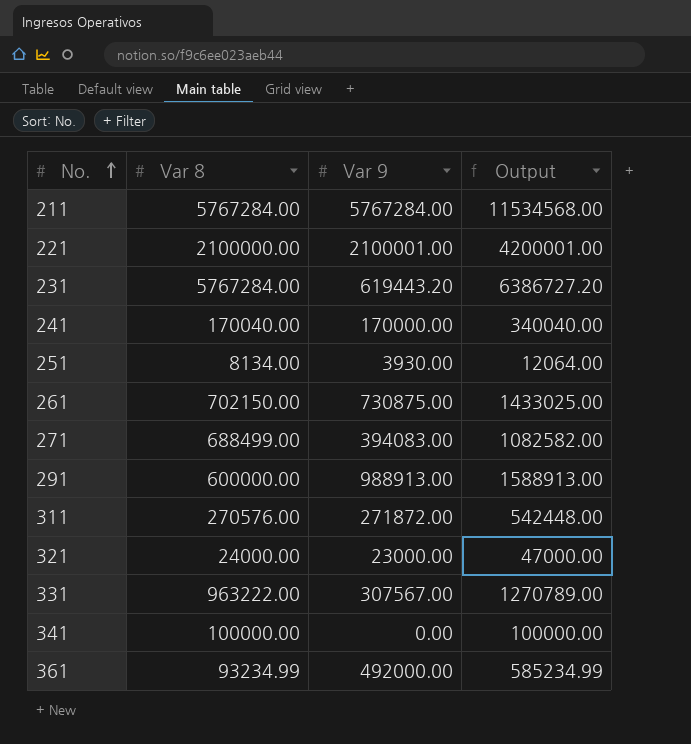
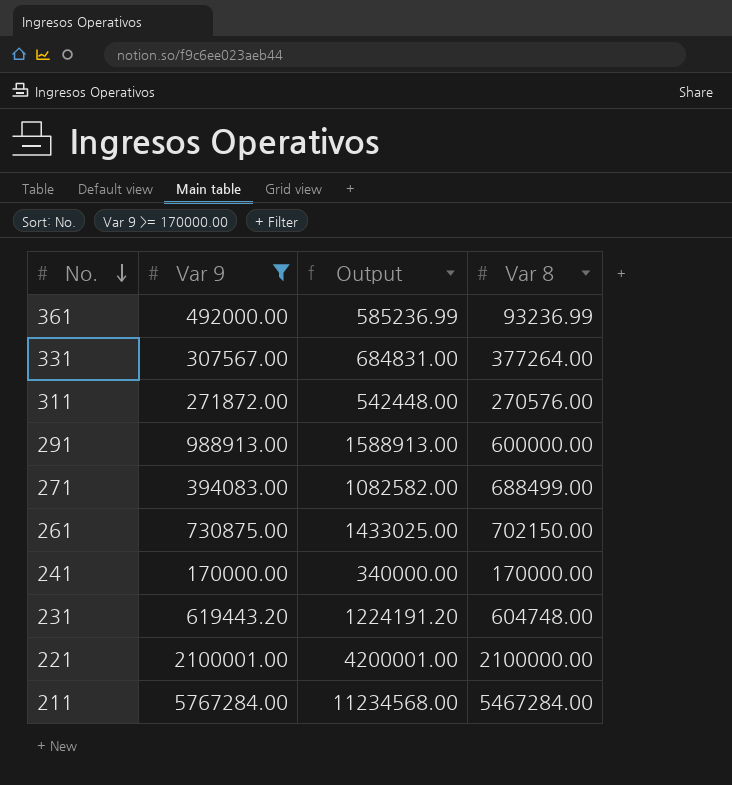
filter: none -> Var 9 >= 170000.00
row order: No. ascending -> No. descending
column Var 8 | position: 2 -> 4
361 | Output: 585234.99 -> 585236.99
361 | Var 8: 93234.99 -> 93236.99
331 | Output: 1270789.00 -> 684831.00
331 | Var 8: 963222.00 -> 377264.00
241 | Output: 340040.00 -> 340000.00
241 | Var 8: 170040.00 -> 170000.00
231 | Output: 6386727.20 -> 1224191.20
231 | Var 8: 5767284.00 -> 604748.00
211 | Output: 11534568.00 -> 11234568.00
211 | Var 8: 5767284.00 -> 5467284.00

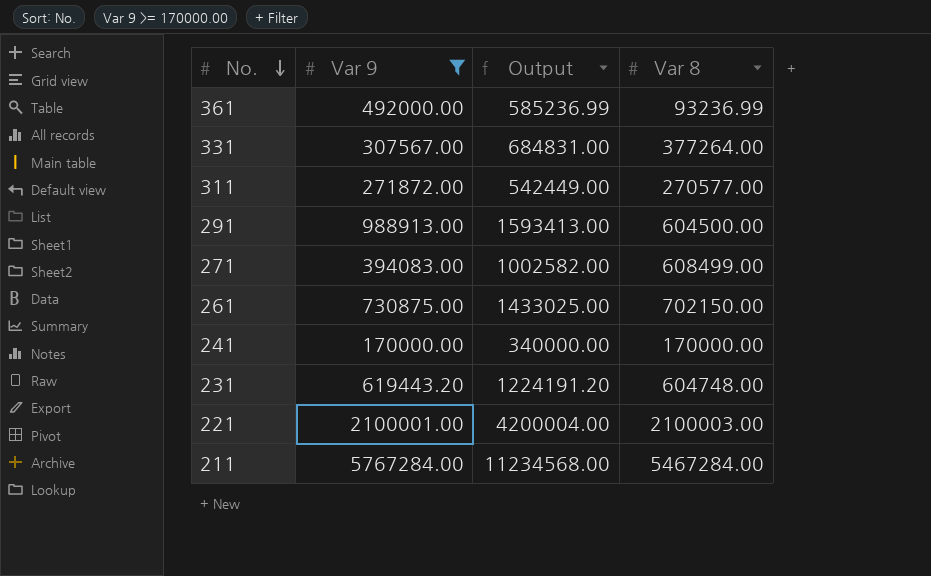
311 | Output: 542448.00 -> 542449.00
311 | Var 8: 270576.00 -> 270577.00
291 | Output: 1588913.00 -> 1593413.00
291 | Var 8: 600000.00 -> 604500.00
271 | Output: 1082582.00 -> 1002582.00
271 | Var 8: 688499.00 -> 608499.00
221 | Output: 4200001.00 -> 4200004.00
221 | Var 8: 2100000.00 -> 2100003.00

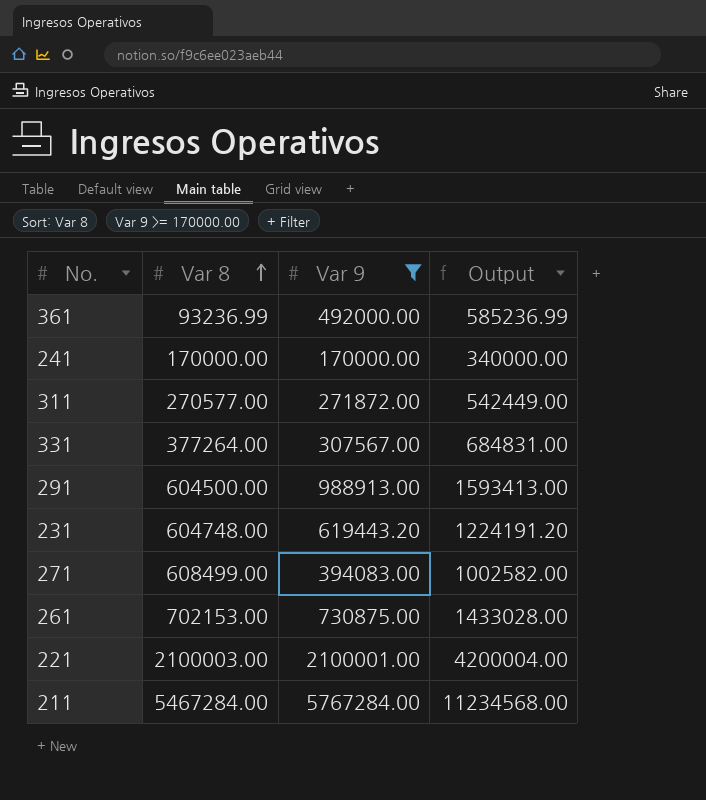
row order: No. descending -> Var 8 ascending
column Var 8 | position: 4 -> 2
261 | Var 8: 702150.00 -> 702153.00
261 | Output: 1433025.00 -> 1433028.00

